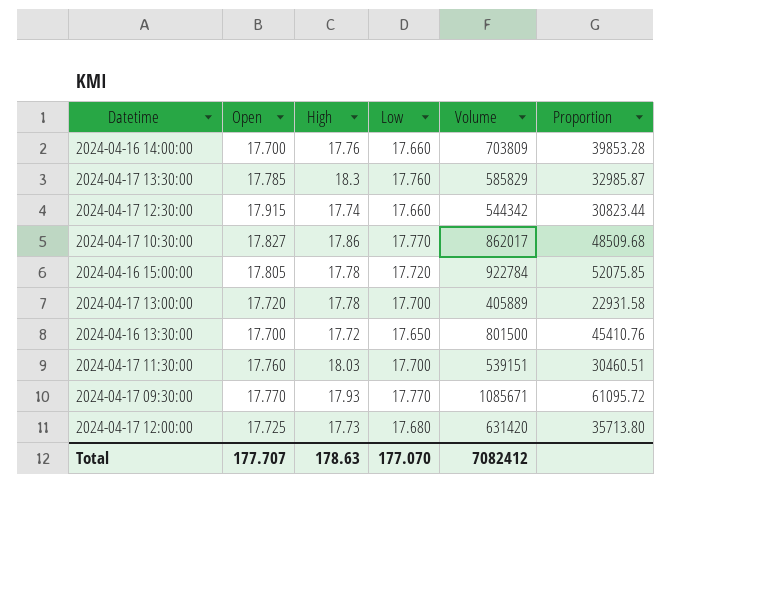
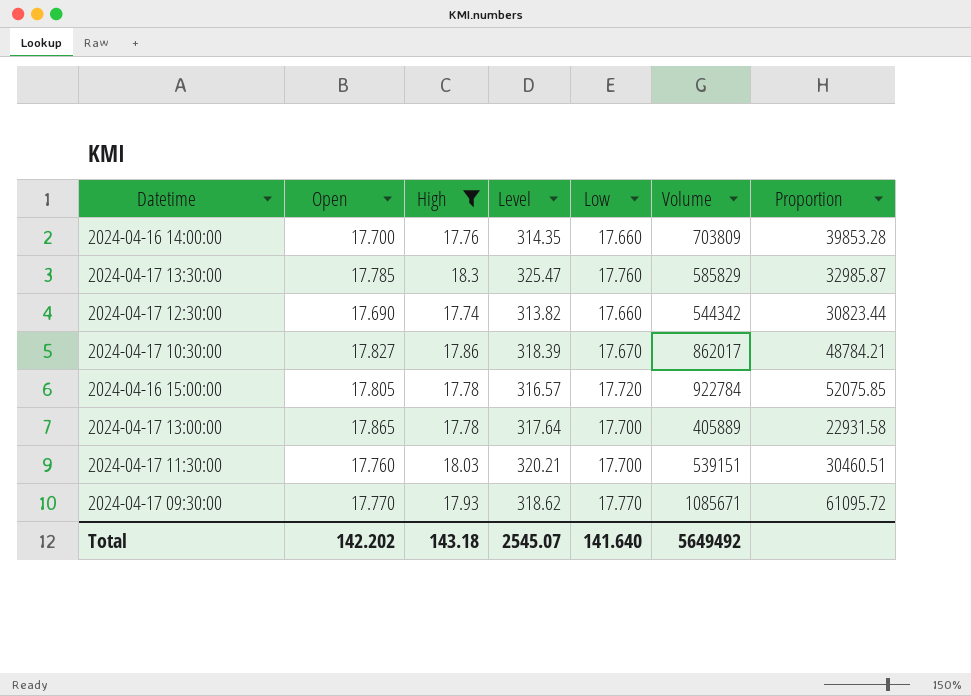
filter: none -> High >= 17.74
column Level | formula: none -> [Open] * [High]
2024-04-17 12:30:00 | Open: 17.915 -> 17.690
2024-04-17 10:30:00 | Low: 17.770 -> 17.670
2024-04-17 10:30:00 | Proportion: 48509.68 -> 48784.21
2024-04-17 13:00:00 | Open: 17.720 -> 17.865
Total | Open: 177.707 -> 142.202
Total | High: 178.63 -> 143.18
Total | Low: 177.070 -> 141.640
Total | Volume: 7082412 -> 5649492

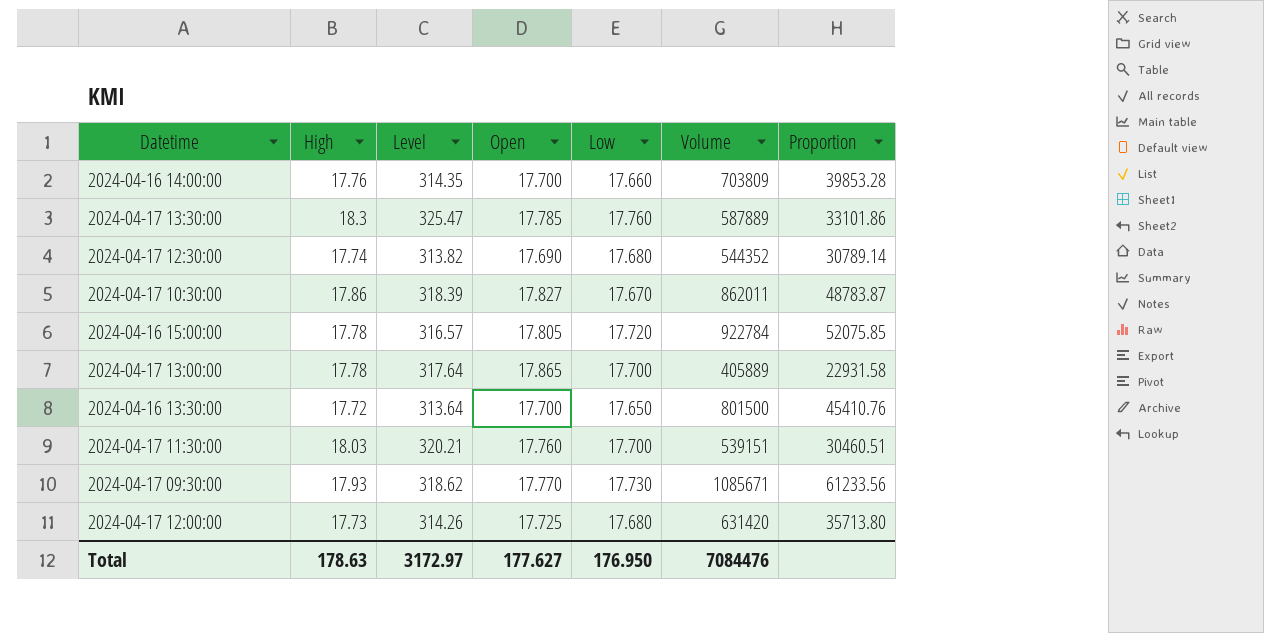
filter: High >= 17.74 -> none
column Open | position: 2 -> 4
2024-04-17 13:30:00 | Volume: 585829 -> 587889
2024-04-17 13:30:00 | Proportion: 32985.87 -> 33101.86
2024-04-17 12:30:00 | Low: 17.660 -> 17.680
2024-04-17 12:30:00 | Volume: 544342 -> 544352
2024-04-17 12:30:00 | Proportion: 30823.44 -> 30789.14
2024-04-17 10:30:00 | Volume: 862017 -> 862011
2024-04-17 10:30:00 | Proportion: 48784.21 -> 48783.87
2024-04-17 09:30:00 | Low: 17.770 -> 17.730
2024-04-17 09:30:00 | Proportion: 61095.72 -> 61233.56
Total | High: 143.18 -> 178.63
Total | Level: 2545.07 -> 3172.97
Total | Open: 142.202 -> 177.627
Total | Low: 141.640 -> 176.950
Total | Volume: 5649492 -> 7084476

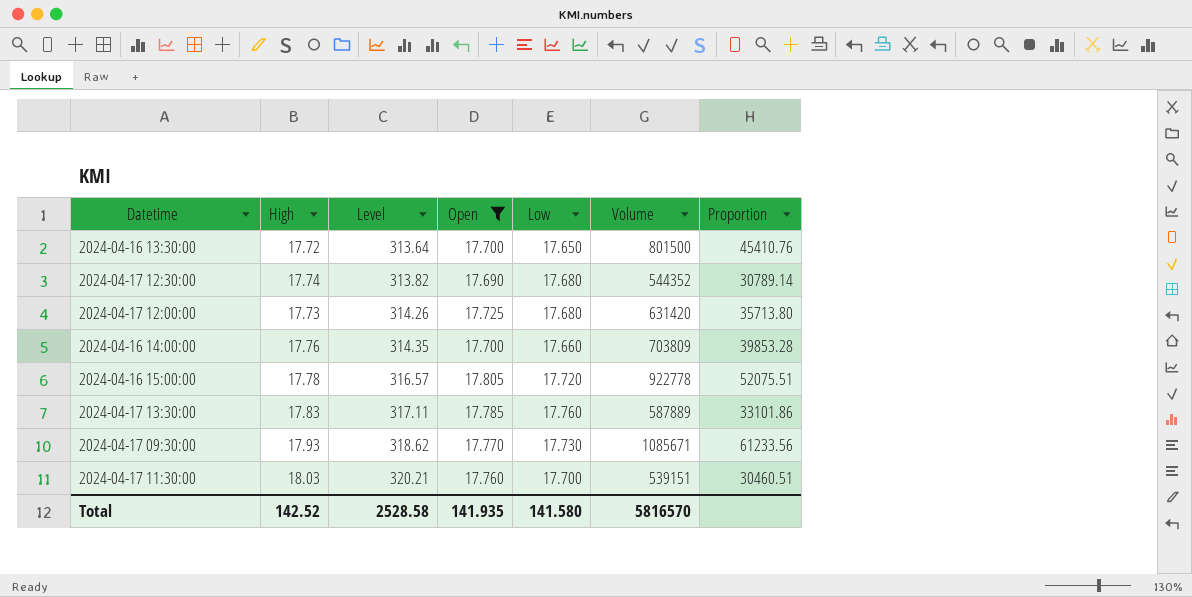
filter: none -> Open <= 17.805
row order: none -> Level ascending
2024-04-16 15:00:00 | Volume: 922784 -> 922778
2024-04-16 15:00:00 | Proportion: 52075.85 -> 52075.51
2024-04-17 13:30:00 | High: 18.3 -> 17.83
2024-04-17 13:30:00 | Level: 325.47 -> 317.11
Total | High: 178.63 -> 142.52
Total | Level: 3172.97 -> 2528.58
Total | Open: 177.627 -> 141.935
Total | Low: 176.950 -> 141.580
Total | Volume: 7084476 -> 5816570

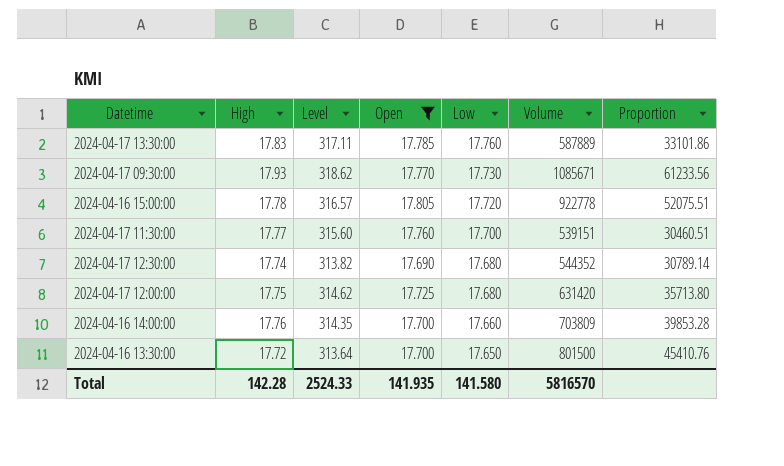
row order: Level ascending -> Low descending
2024-04-17 11:30:00 | High: 18.03 -> 17.77
2024-04-17 11:30:00 | Level: 320.21 -> 315.60
2024-04-17 12:00:00 | High: 17.73 -> 17.75
2024-04-17 12:00:00 | Level: 314.26 -> 314.62
Total | High: 142.52 -> 142.28
Total | Level: 2528.58 -> 2524.33

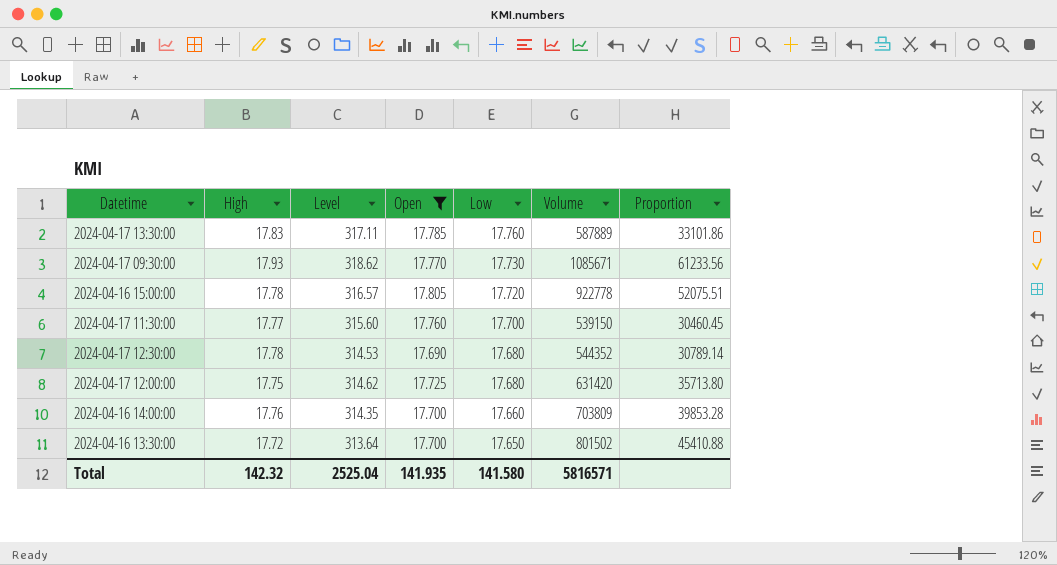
2024-04-17 11:30:00 | Volume: 539151 -> 539150
2024-04-17 11:30:00 | Proportion: 30460.51 -> 30460.45
2024-04-17 12:30:00 | High: 17.74 -> 17.78
2024-04-17 12:30:00 | Level: 313.82 -> 314.53
2024-04-16 13:30:00 | Volume: 801500 -> 801502
2024-04-16 13:30:00 | Proportion: 45410.76 -> 45410.88
Total | High: 142.28 -> 142.32
Total | Level: 2524.33 -> 2525.04
Total | Volume: 5816570 -> 5816571

